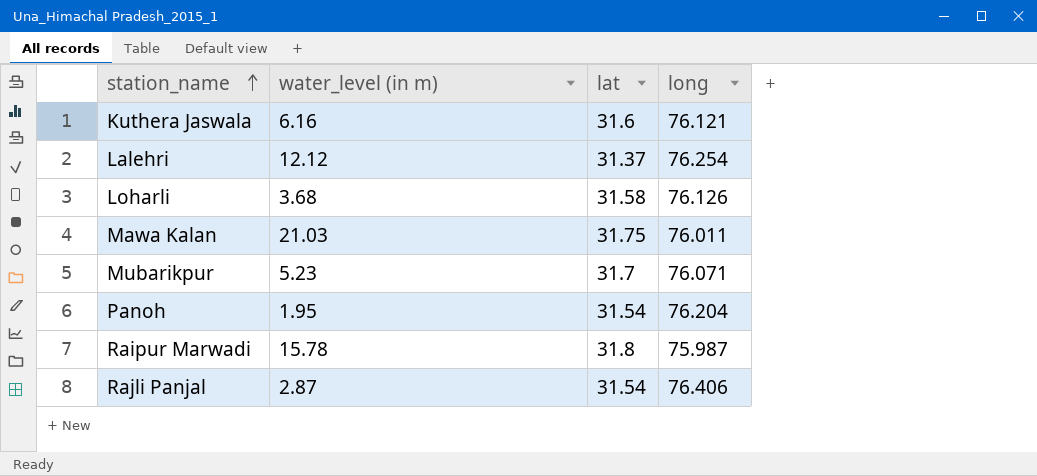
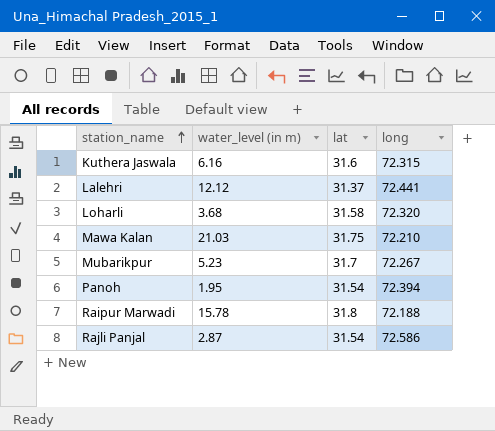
Kuthera Jaswala | long: 76.121 -> 72.315
Lalehri | long: 76.254 -> 72.441
Loharli | long: 76.126 -> 72.320
Mawa Kalan | long: 76.011 -> 72.210
Mubarikpur | long: 76.071 -> 72.267
Panoh | long: 76.204 -> 72.394
Raipur Marwadi | long: 75.987 -> 72.188
Rajli Panjal | long: 76.406 -> 72.586

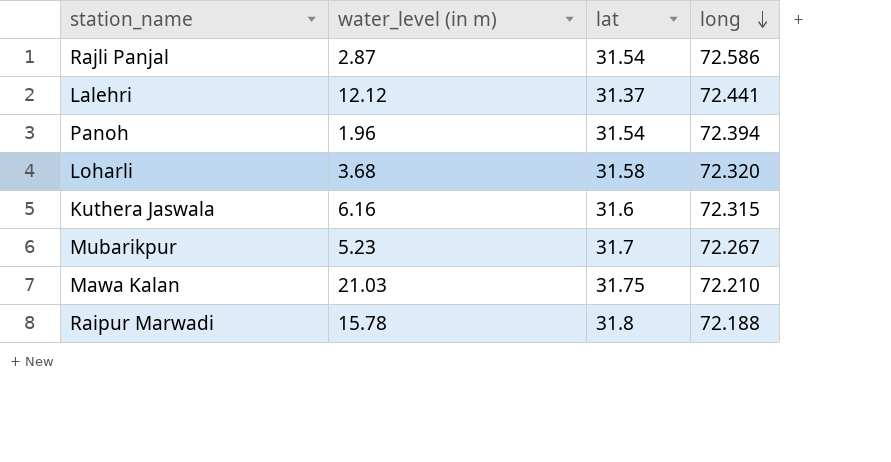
row order: station_name ascending -> long descending
Panoh | water_level (in m): 1.95 -> 1.96

